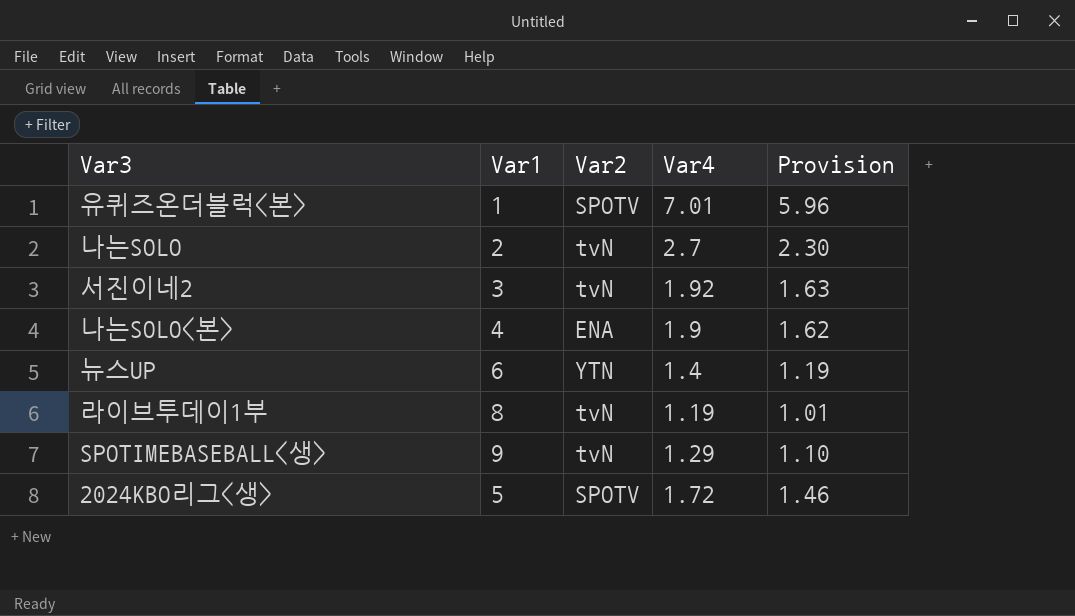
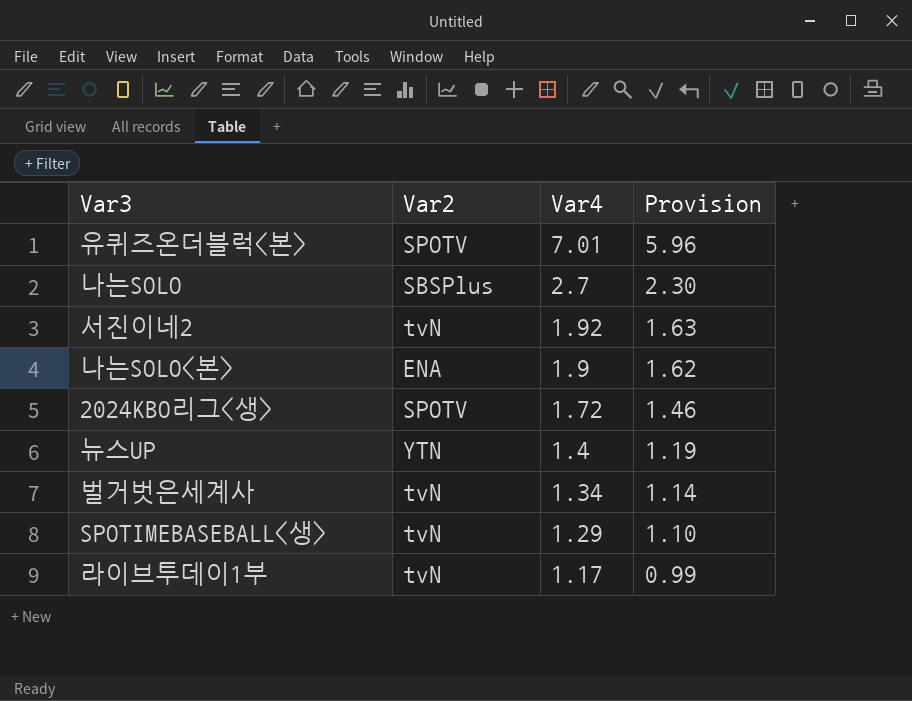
row order: none -> Var4 descending
column Var1 | position: 2 -> none
나는SOLO | Var2: tvN -> SBSPlus
row 벌거벗은세계사: none -> tvN | 1.34 | 1.14
라이브투데이1부 | Var4: 1.19 -> 1.17
라이브투데이1부 | Provision: 1.01 -> 0.99

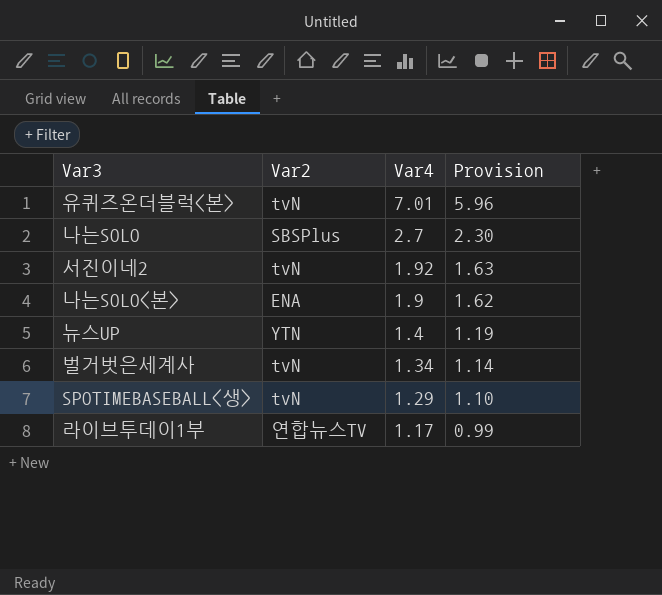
row 2024KBO리그<생>: SPOTV | 1.72 | 1.46 -> none
유퀴즈온더블럭<본> | Var2: SPOTV -> tvN
라이브투데이1부 | Var2: tvN -> 연합뉴스TV

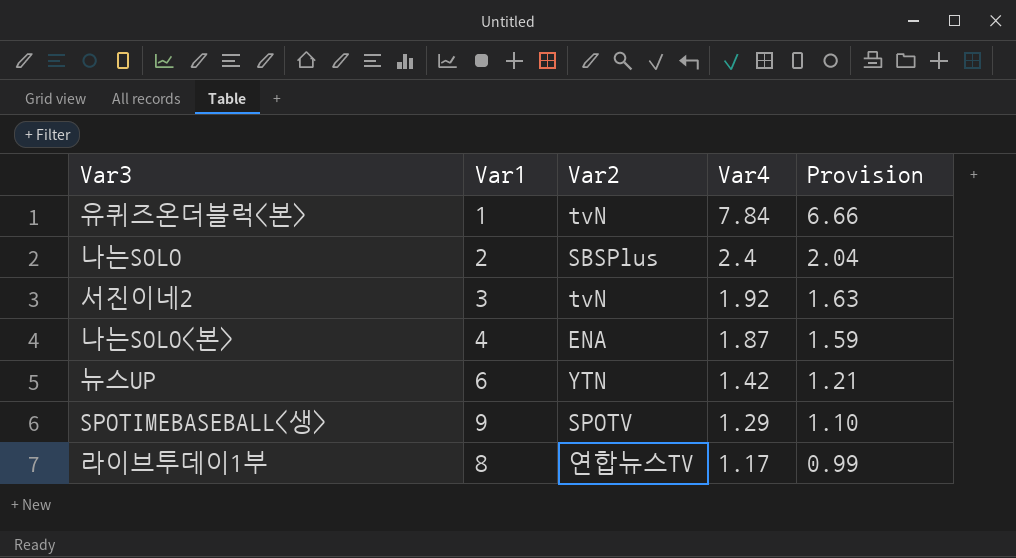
column Var1 | position: none -> 2
row 벌거벗은세계사: tvN | 1.34 | 1.14 -> none
유퀴즈온더블럭<본> | Var4: 7.01 -> 7.84
유퀴즈온더블럭<본> | Provision: 5.96 -> 6.66
나는SOLO | Var4: 2.7 -> 2.4
나는SOLO | Provision: 2.30 -> 2.04
나는SOLO<본> | Var4: 1.9 -> 1.87
나는SOLO<본> | Provision: 1.62 -> 1.59
뉴스UP | Var4: 1.4 -> 1.42
뉴스UP | Provision: 1.19 -> 1.21
SPOTIMEBASEBALL<생> | Var2: tvN -> SPOTV

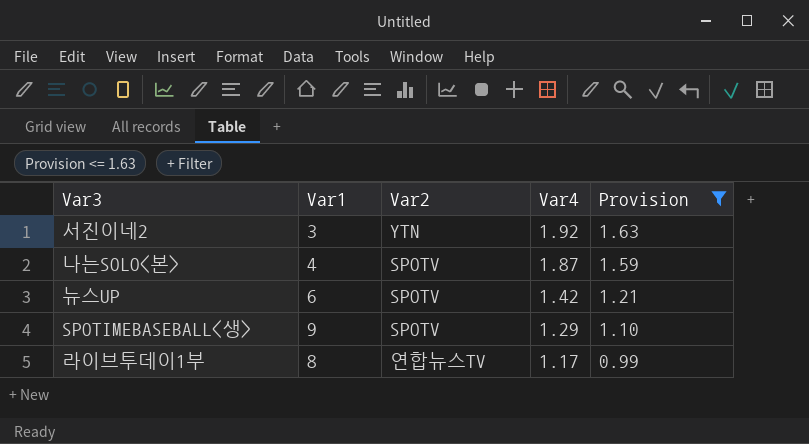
filter: none -> Provision <= 1.63
서진이네2 | Var2: tvN -> YTN
나는SOLO<본> | Var2: ENA -> SPOTV
뉴스UP | Var2: YTN -> SPOTV

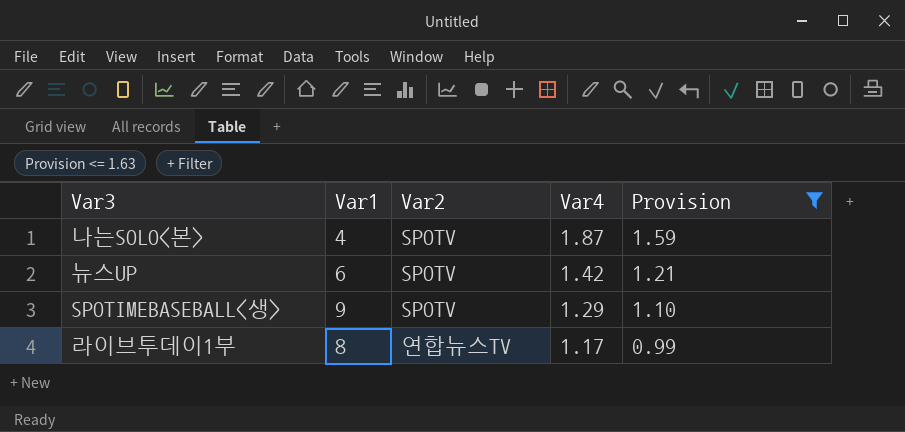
row 서진이네2: 3 | YTN | 1.92 | 1.63 -> none

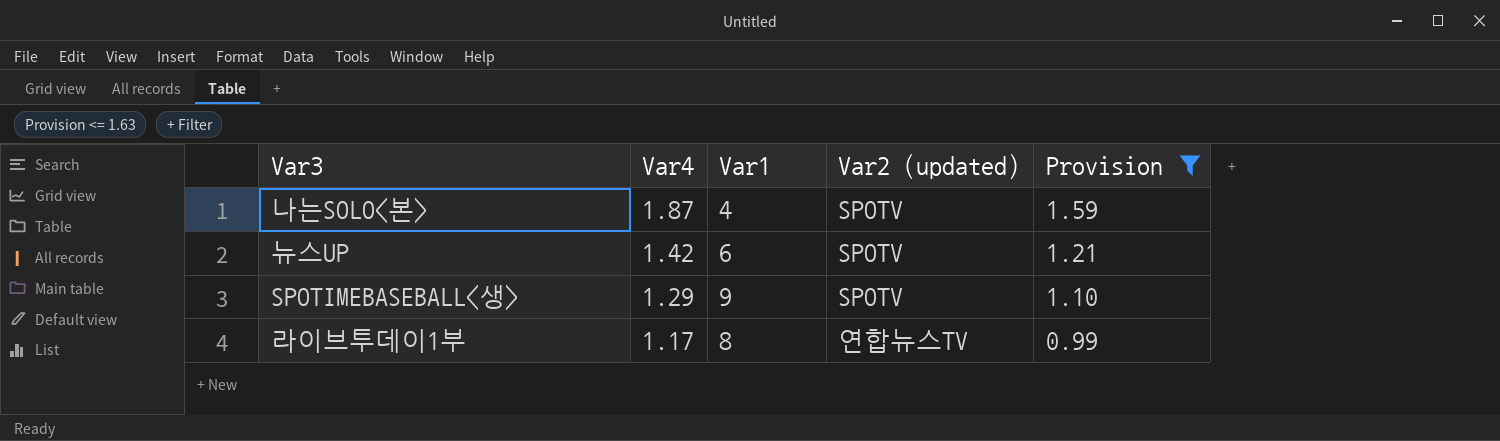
column Var4 | position: 4 -> 2
column name: Var2 -> Var2 (updated)

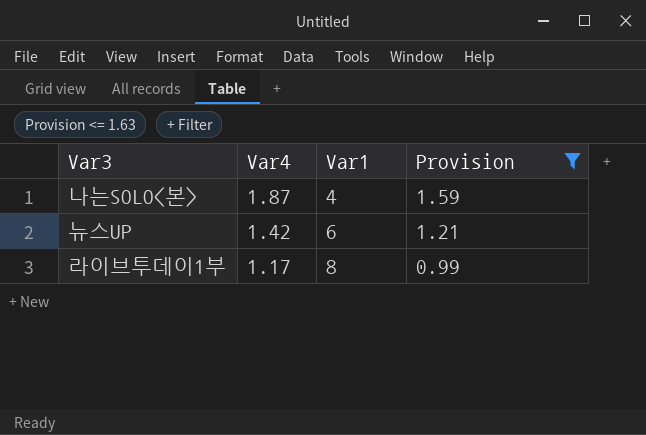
column Var2 (updated) | position: 4 -> none
row SPOTIMEBASEBALL<생>: 1.29 | 9 | SPOTV | 1.10 -> none

